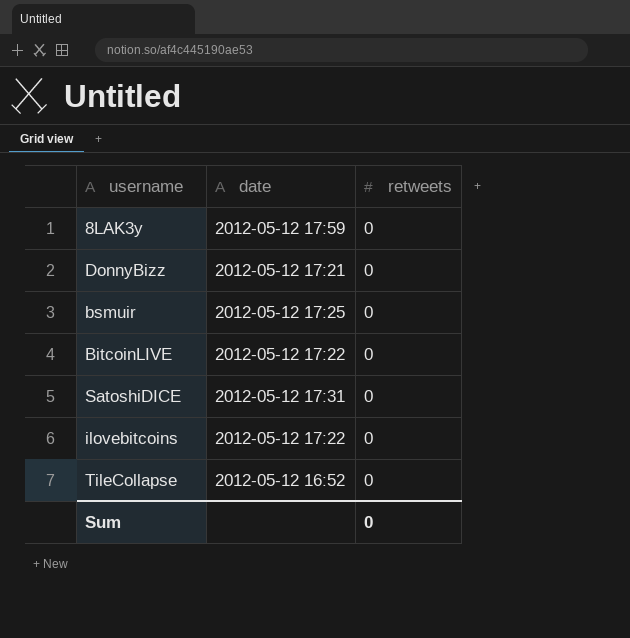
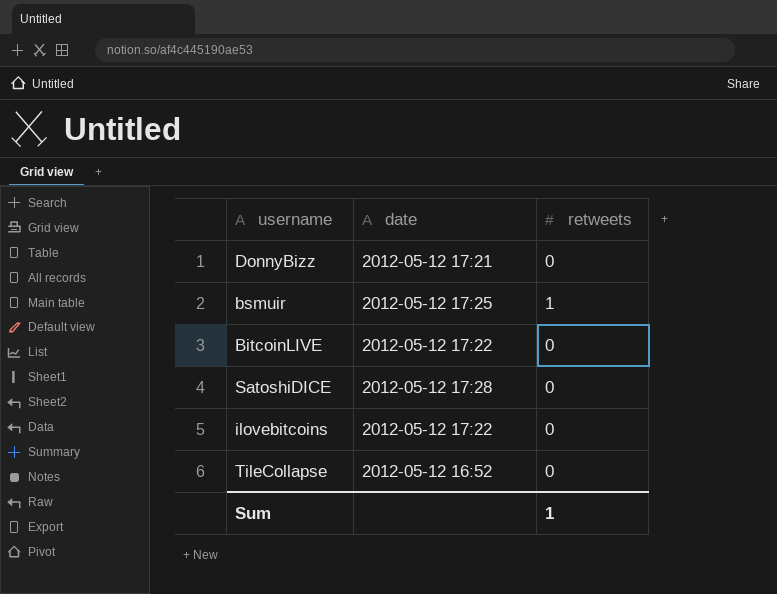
row 8LAK3y: 2012-05-12 17:59 | 0 -> none
bsmuir | retweets: 0 -> 1
SatoshiDICE | date: 2012-05-12 17:31 -> 2012-05-12 17:28
Sum | retweets: 0 -> 1

